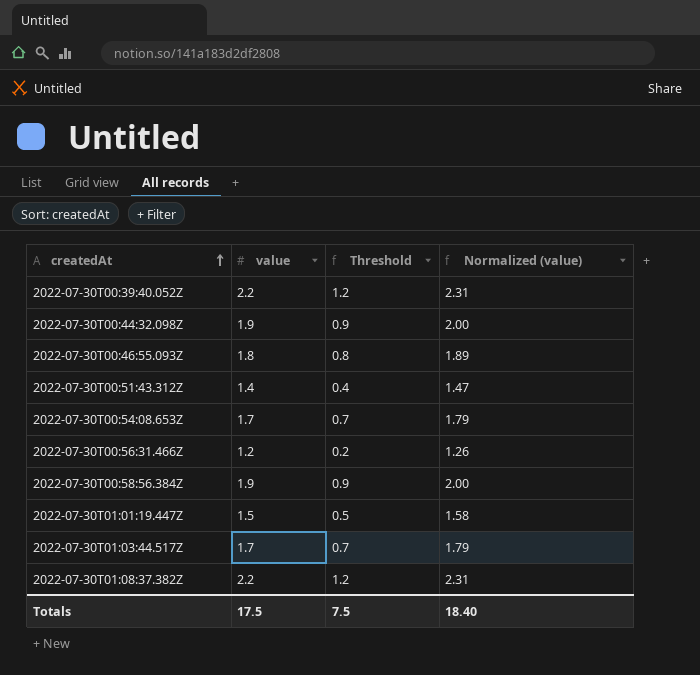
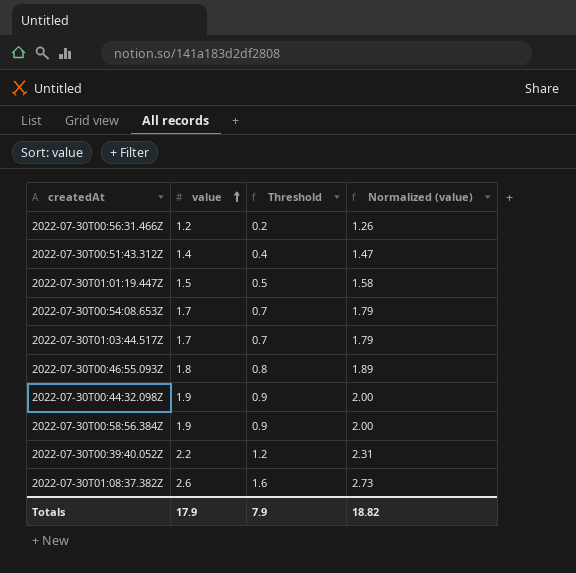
row order: createdAt ascending -> value ascending
2022-07-30T01:08:37.382Z | value: 2.2 -> 2.6
2022-07-30T01:08:37.382Z | Threshold: 1.2 -> 1.6
2022-07-30T01:08:37.382Z | Normalized (value): 2.31 -> 2.73
Totals | value: 17.5 -> 17.9
Totals | Threshold: 7.5 -> 7.9
Totals | Normalized (value): 18.40 -> 18.82

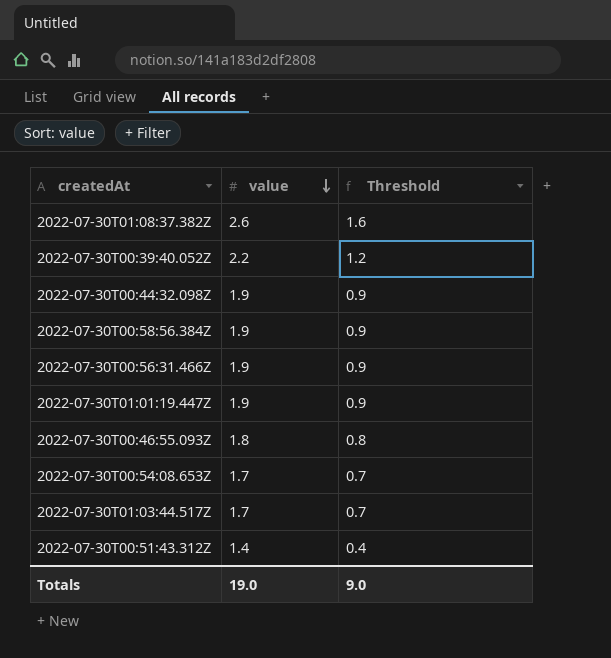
row order: value ascending -> value descending
column Normalized (value) | formula: [value] * 1.05 -> none
2022-07-30T00:56:31.466Z | value: 1.2 -> 1.9
2022-07-30T00:56:31.466Z | Threshold: 0.2 -> 0.9
2022-07-30T01:01:19.447Z | value: 1.5 -> 1.9
2022-07-30T01:01:19.447Z | Threshold: 0.5 -> 0.9
Totals | value: 17.9 -> 19.0
Totals | Threshold: 7.9 -> 9.0

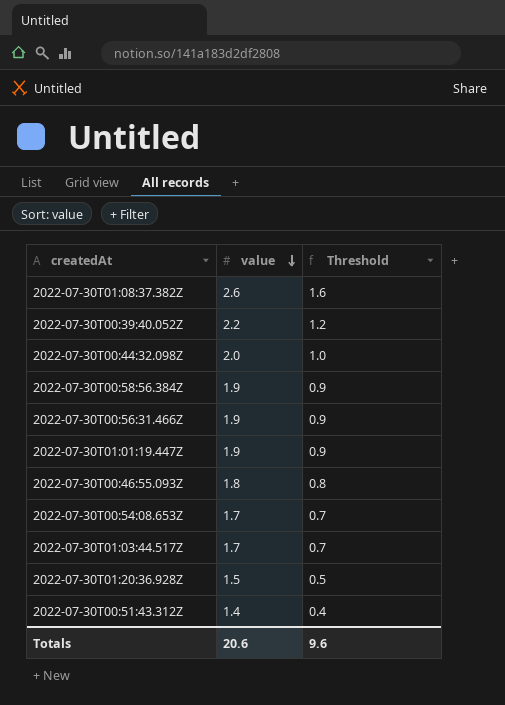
2022-07-30T00:44:32.098Z | value: 1.9 -> 2.0
2022-07-30T00:44:32.098Z | Threshold: 0.9 -> 1.0
row 2022-07-30T01:20:36.928Z: none -> 1.5 | 0.5
Totals | value: 19.0 -> 20.6
Totals | Threshold: 9.0 -> 9.6

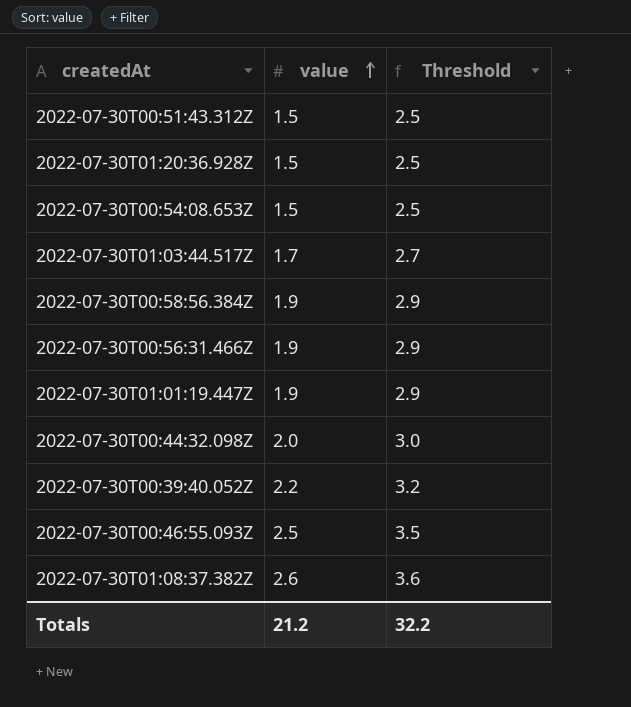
row order: value descending -> value ascending
column Threshold | formula: [value] - 1 -> [value] + 1
2022-07-30T00:51:43.312Z | value: 1.4 -> 1.5
2022-07-30T00:54:08.653Z | value: 1.7 -> 1.5
2022-07-30T00:46:55.093Z | value: 1.8 -> 2.5
Totals | value: 20.6 -> 21.2
Totals | Threshold: 9.6 -> 32.2

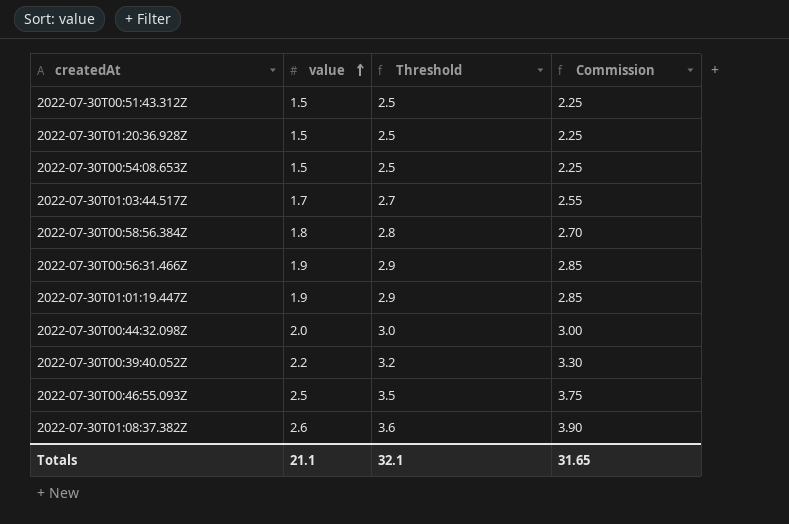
column Commission | formula: none -> [value] * 1.5
2022-07-30T00:58:56.384Z | value: 1.9 -> 1.8
2022-07-30T00:58:56.384Z | Threshold: 2.9 -> 2.8
Totals | value: 21.2 -> 21.1
Totals | Threshold: 32.2 -> 32.1

